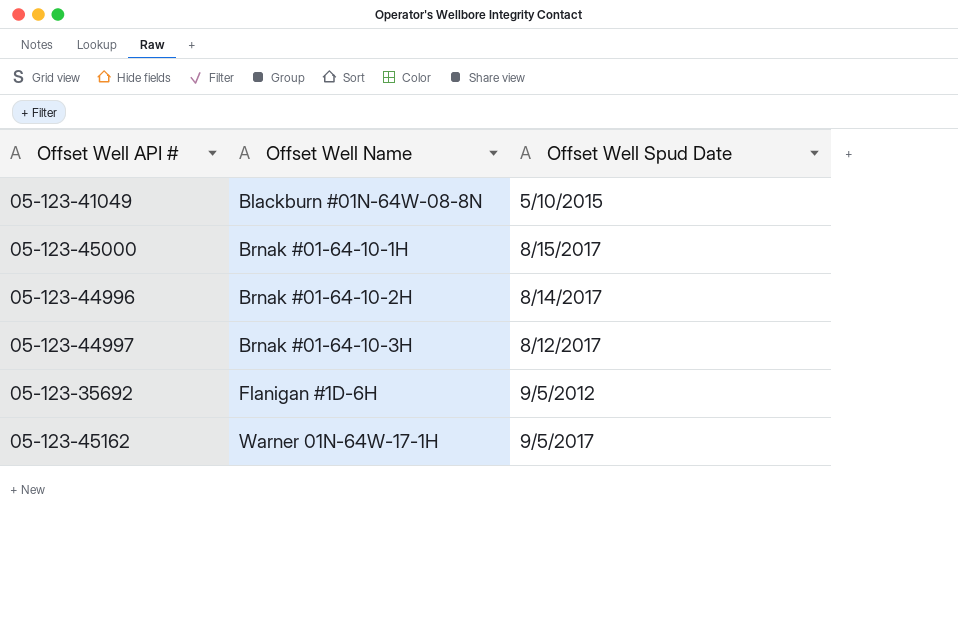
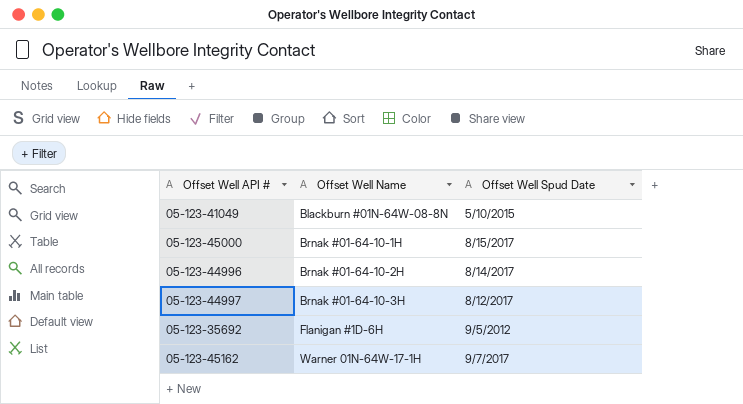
05-123-45162 | Offset Well Spud Date: 9/5/2017 -> 9/7/2017

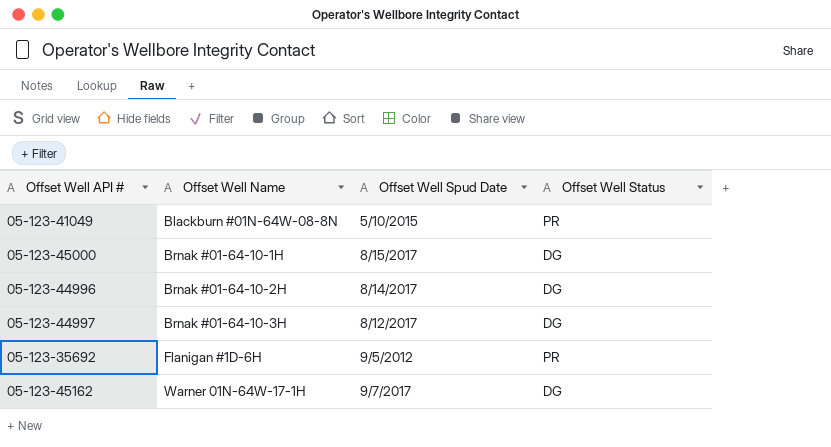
column Offset Well Status | position: none -> 4

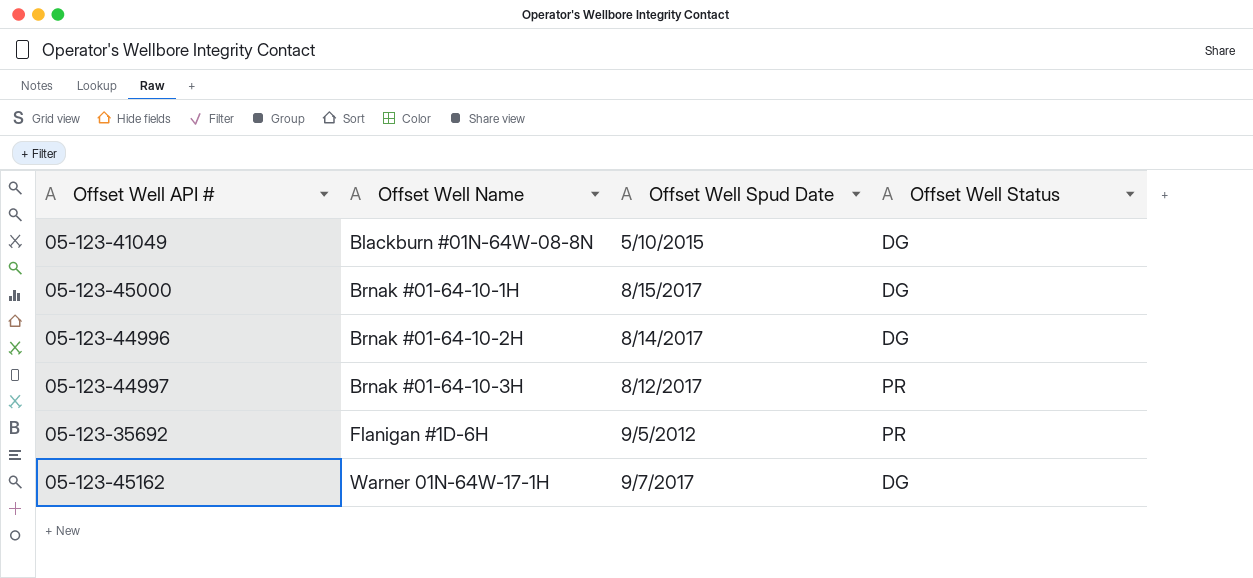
05-123-41049 | Offset Well Status: PR -> DG
05-123-44997 | Offset Well Status: DG -> PR

